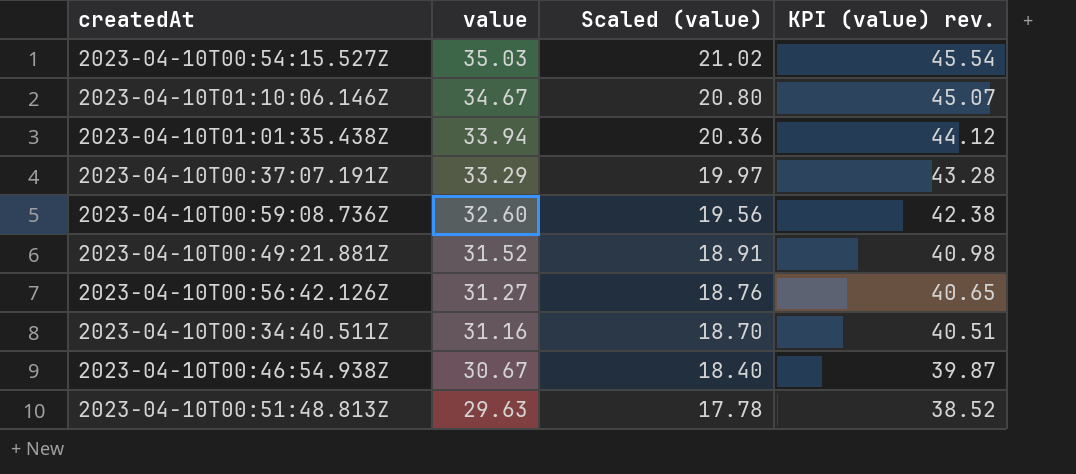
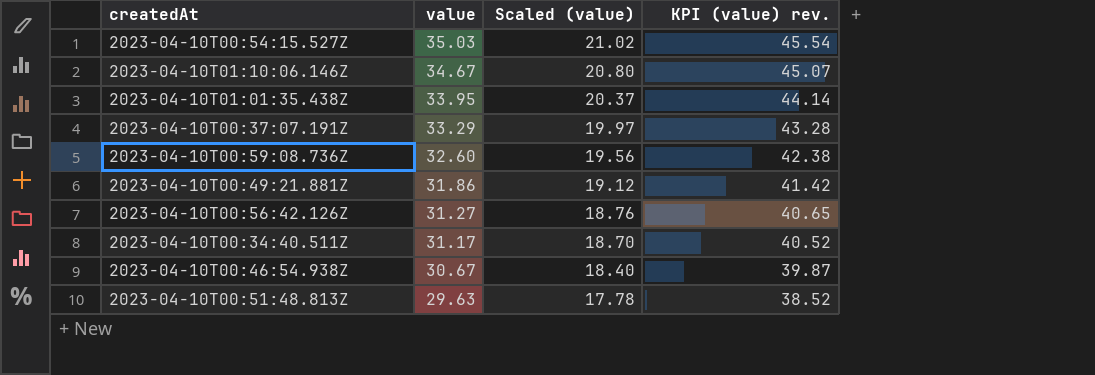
2023-04-10T01:01:35.438Z | value: 33.94 -> 33.95
2023-04-10T01:01:35.438Z | Scaled (value): 20.36 -> 20.37
2023-04-10T01:01:35.438Z | KPI (value) rev.: 44.12 -> 44.14
2023-04-10T00:49:21.881Z | value: 31.52 -> 31.86
2023-04-10T00:49:21.881Z | Scaled (value): 18.91 -> 19.12
2023-04-10T00:49:21.881Z | KPI (value) rev.: 40.98 -> 41.42
2023-04-10T00:34:40.511Z | value: 31.16 -> 31.17
2023-04-10T00:34:40.511Z | KPI (value) rev.: 40.51 -> 40.52

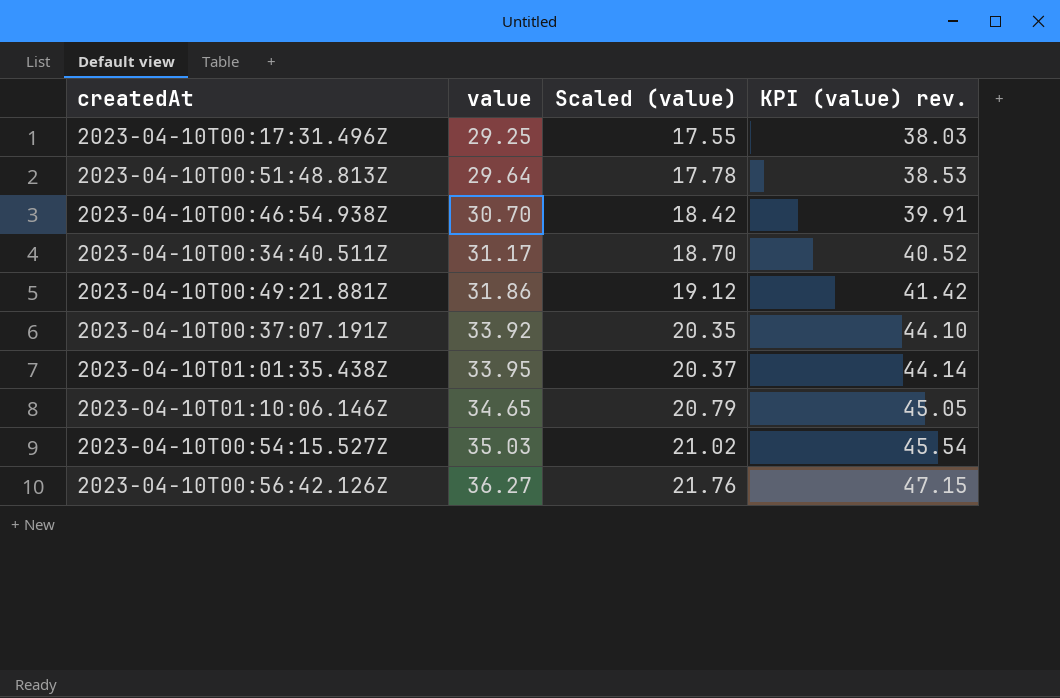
row order: value descending -> value ascending
row 2023-04-10T00:59:08.736Z: 32.60 | 19.56 | 42.38 -> none
row 2023-04-10T00:17:31.496Z: none -> 29.25 | 17.55 | 38.03
2023-04-10T00:51:48.813Z | value: 29.63 -> 29.64
2023-04-10T00:51:48.813Z | KPI (value) rev.: 38.52 -> 38.53
2023-04-10T00:46:54.938Z | value: 30.67 -> 30.70
2023-04-10T00:46:54.938Z | Scaled (value): 18.40 -> 18.42
2023-04-10T00:46:54.938Z | KPI (value) rev.: 39.87 -> 39.91
2023-04-10T00:37:07.191Z | value: 33.29 -> 33.92
2023-04-10T00:37:07.191Z | Scaled (value): 19.97 -> 20.35
2023-04-10T00:37:07.191Z | KPI (value) rev.: 43.28 -> 44.10
2023-04-10T01:10:06.146Z | value: 34.67 -> 34.65
2023-04-10T01:10:06.146Z | Scaled (value): 20.80 -> 20.79
2023-04-10T01:10:06.146Z | KPI (value) rev.: 45.07 -> 45.05
2023-04-10T00:56:42.126Z | value: 31.27 -> 36.27
2023-04-10T00:56:42.126Z | Scaled (value): 18.76 -> 21.76
2023-04-10T00:56:42.126Z | KPI (value) rev.: 40.65 -> 47.15

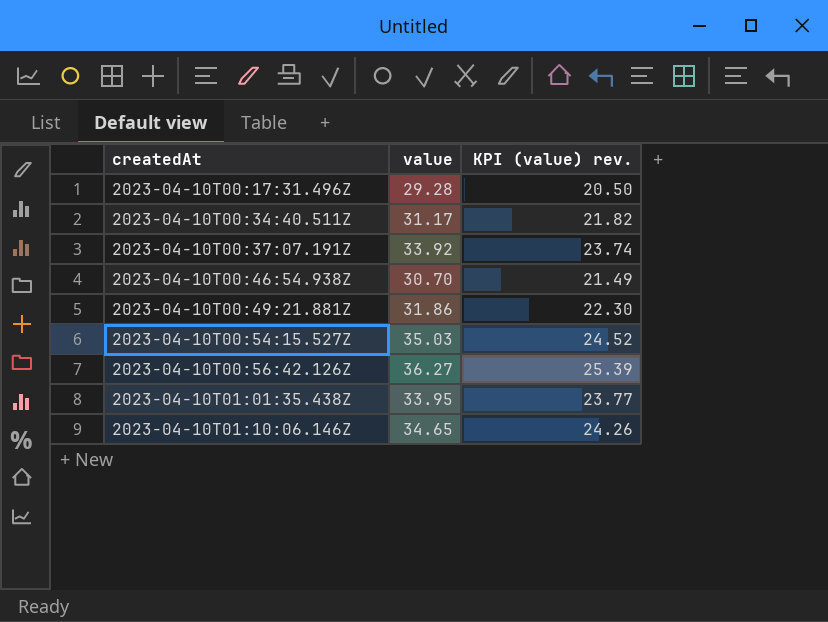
row order: value ascending -> createdAt ascending
column Scaled (value) | formula: [value] * 0.6 -> none
column KPI (value) rev. | formula: [value] * 1.3 -> [value] * 0.7
row 2023-04-10T00:51:48.813Z: 29.64 | 17.78 | 38.53 -> none
2023-04-10T00:17:31.496Z | value: 29.25 -> 29.28

